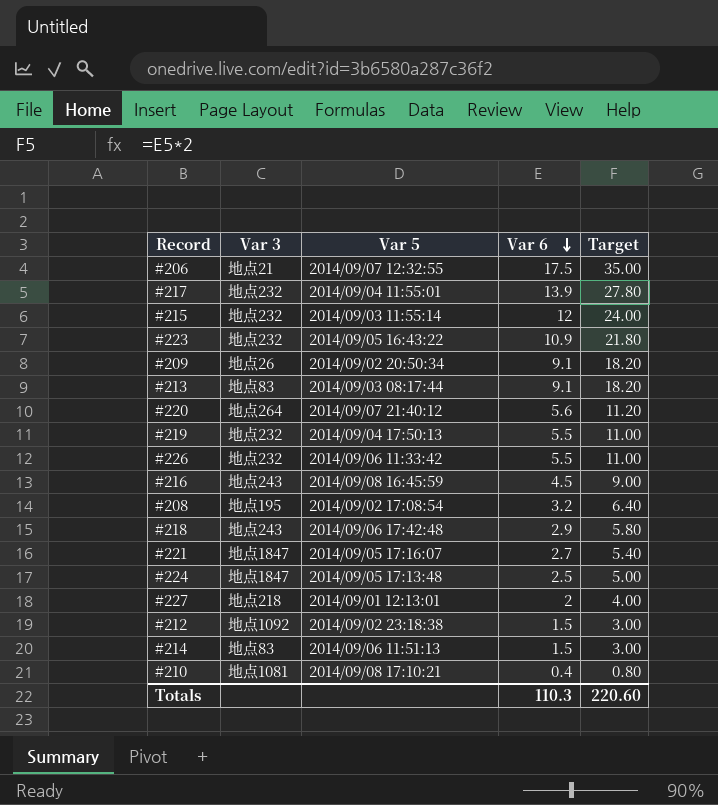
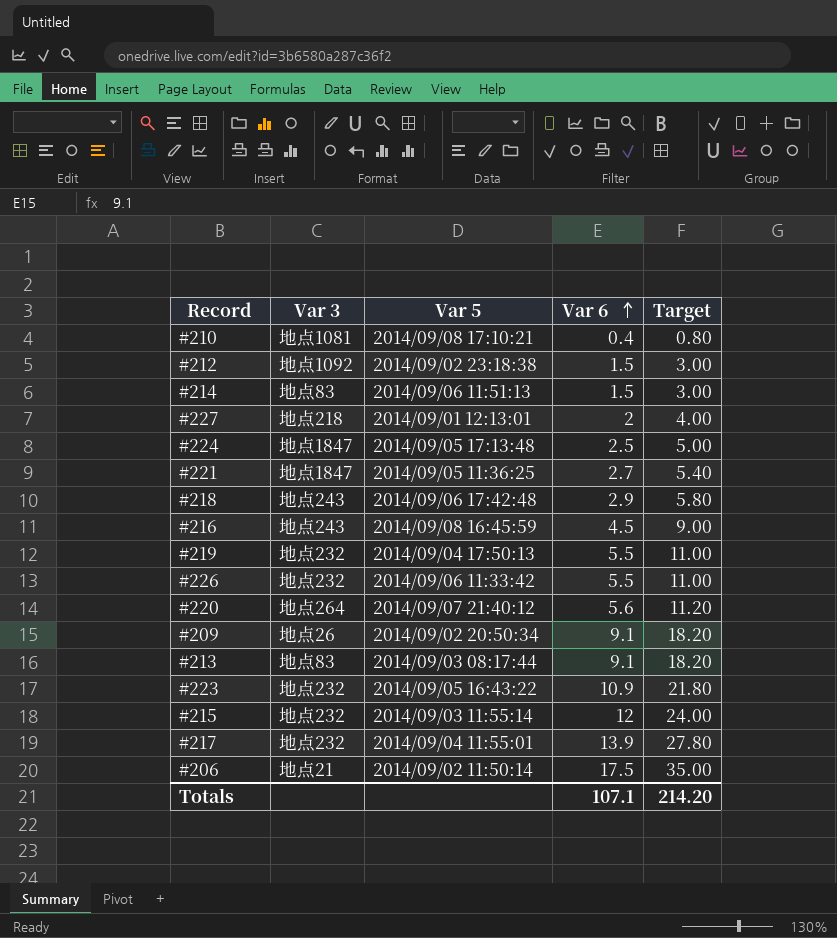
row order: Var 6 descending -> Var 6 ascending
row #208: 地点195 | 2014/09/02 17:08:54 | 3.2 | 6.40 -> none
#221 | Var 5: 2014/09/05 17:16:07 -> 2014/09/05 11:36:25
#206 | Var 5: 2014/09/07 12:32:55 -> 2014/09/02 11:50:14
Totals | Var 6: 110.3 -> 107.1
Totals | Target: 220.60 -> 214.20

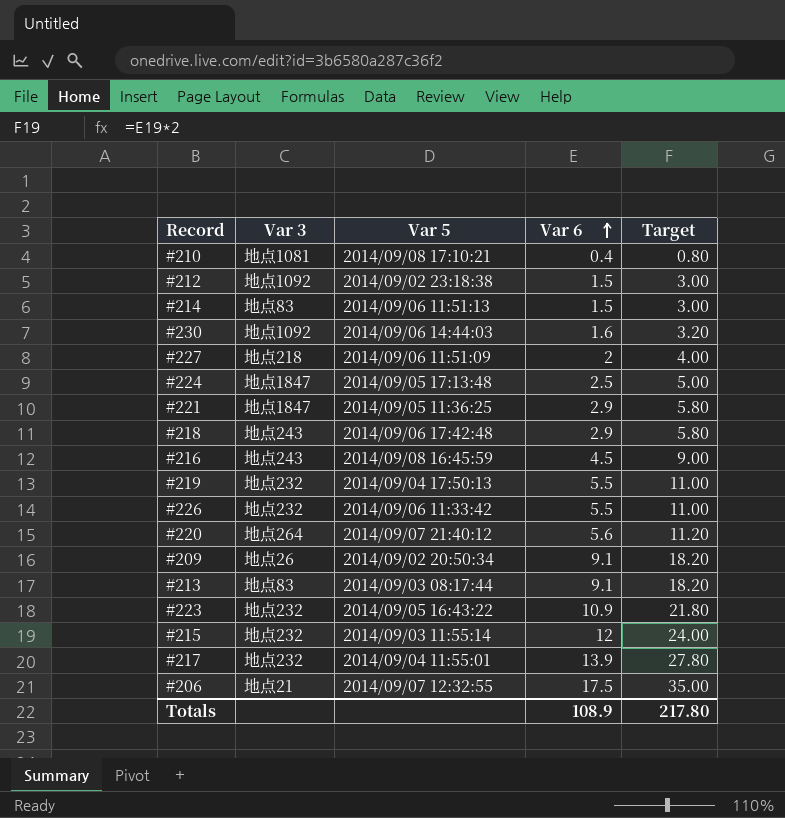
row #230: none -> 地点1092 | 2014/09/06 14:44:03 | 1.6 | 3.20
#227 | Var 5: 2014/09/01 12:13:01 -> 2014/09/06 11:51:09
#221 | Var 6: 2.7 -> 2.9
#221 | Target: 5.40 -> 5.80
#206 | Var 5: 2014/09/02 11:50:14 -> 2014/09/07 12:32:55
Totals | Var 6: 107.1 -> 108.9
Totals | Target: 214.20 -> 217.80

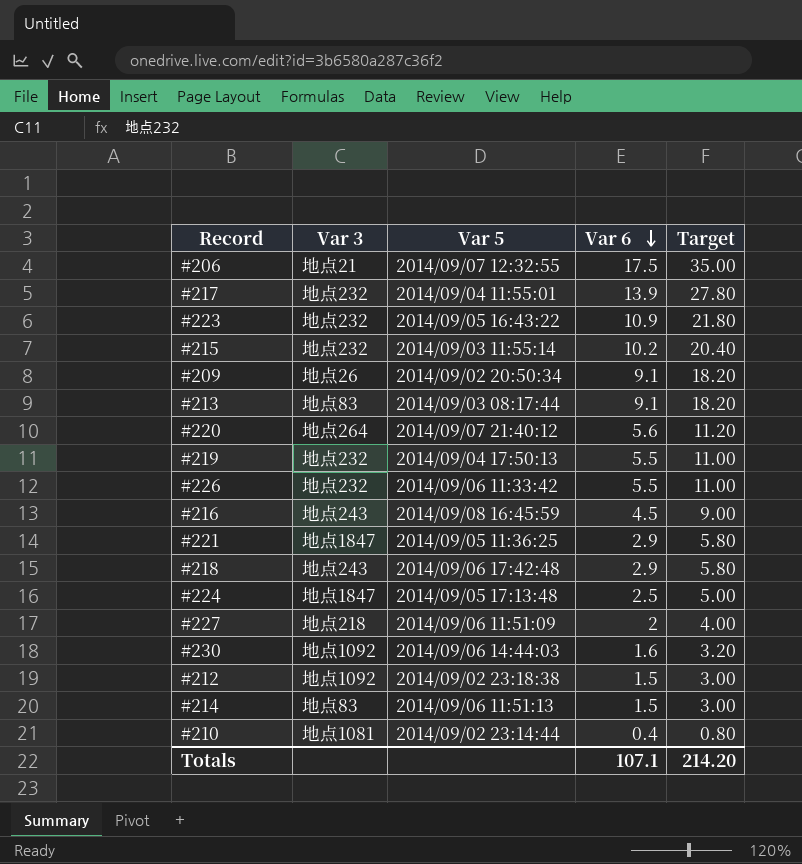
row order: Var 6 ascending -> Var 6 descending
#215 | Var 6: 12 -> 10.2
#215 | Target: 24.00 -> 20.40
#210 | Var 5: 2014/09/08 17:10:21 -> 2014/09/02 23:14:44
Totals | Var 6: 108.9 -> 107.1
Totals | Target: 217.80 -> 214.20

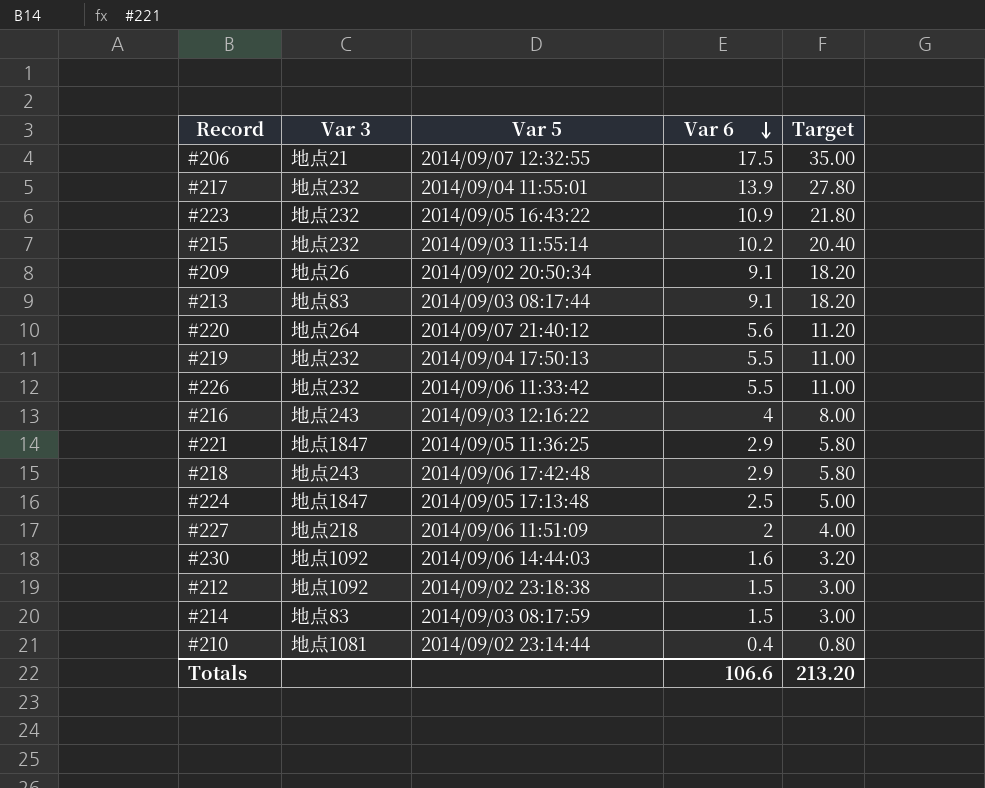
#216 | Var 5: 2014/09/08 16:45:59 -> 2014/09/03 12:16:22
#216 | Var 6: 4.5 -> 4
#216 | Target: 9.00 -> 8.00
#214 | Var 5: 2014/09/06 11:51:13 -> 2014/09/03 08:17:59
Totals | Var 6: 107.1 -> 106.6
Totals | Target: 214.20 -> 213.20

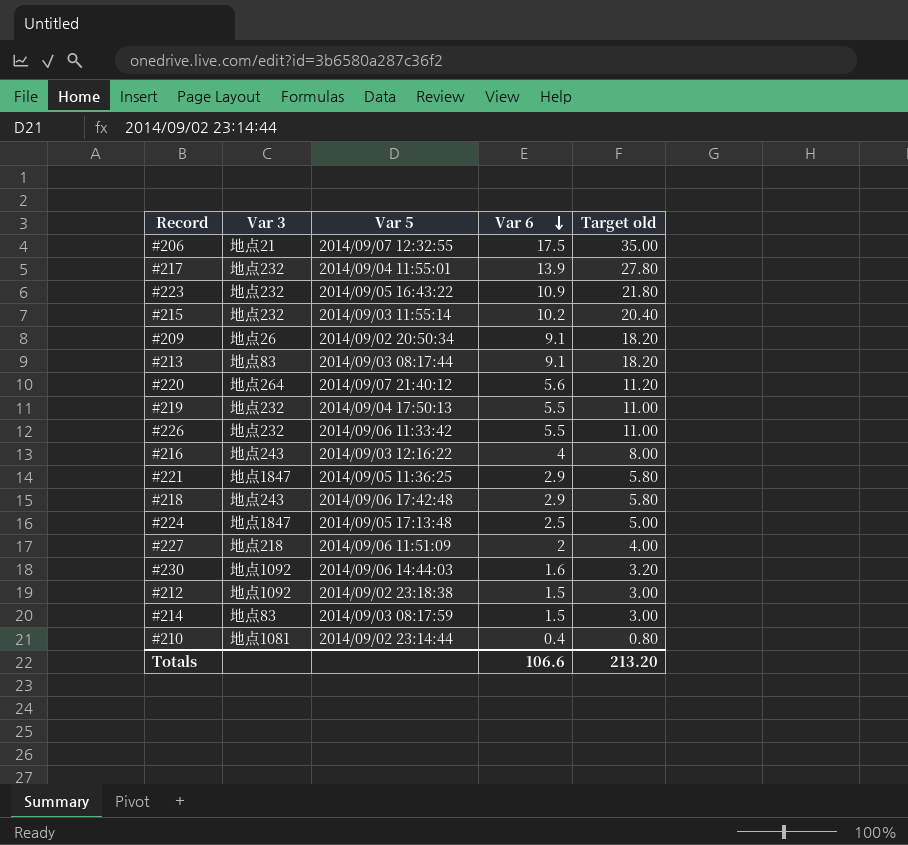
column name: Target -> Target old

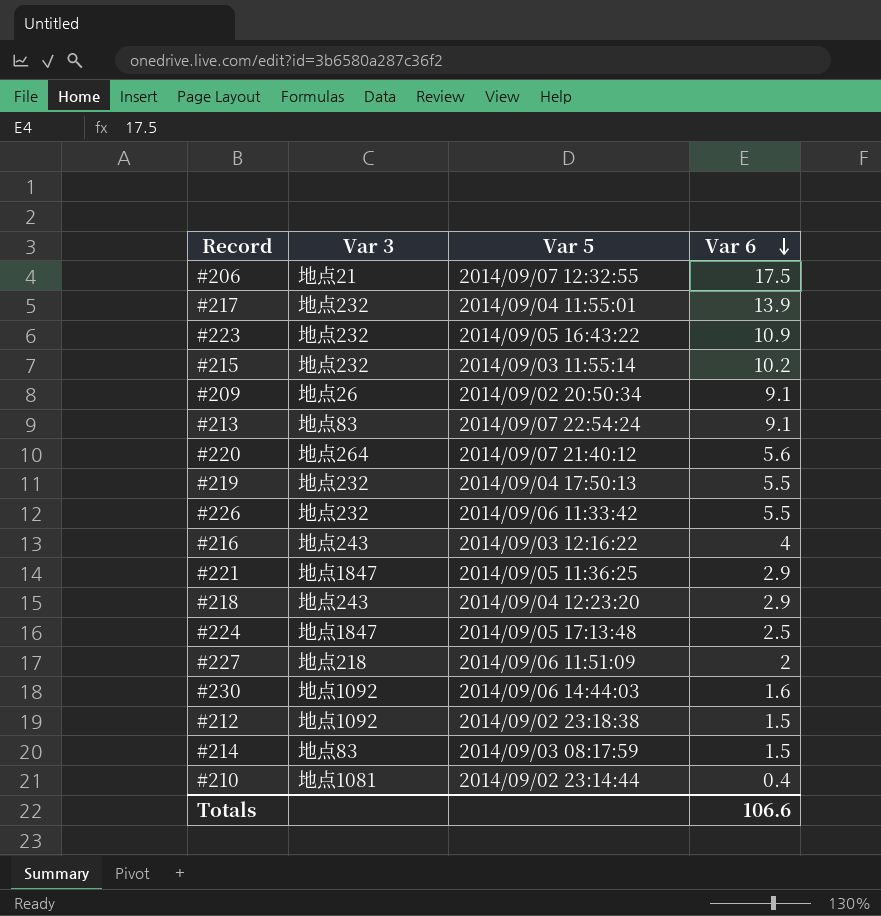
column Target old | formula: [Var 6] * 2 -> none
#213 | Var 5: 2014/09/03 08:17:44 -> 2014/09/07 22:54:24
#218 | Var 5: 2014/09/06 17:42:48 -> 2014/09/04 12:23:20

